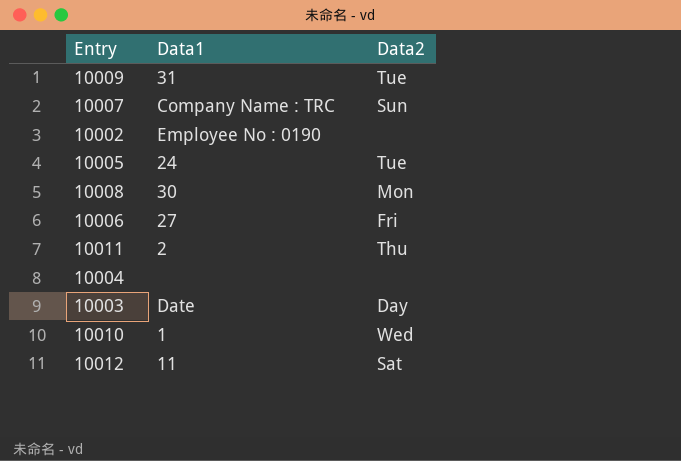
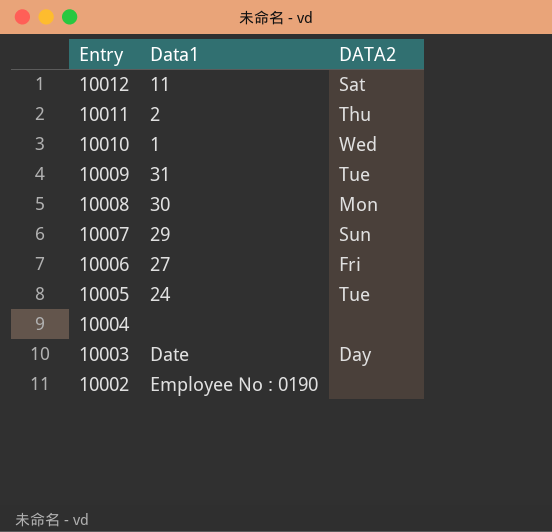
row order: none -> Entry descending
column name: Data2 -> DATA2
10007 | Data1: Company Name : TRC -> 29

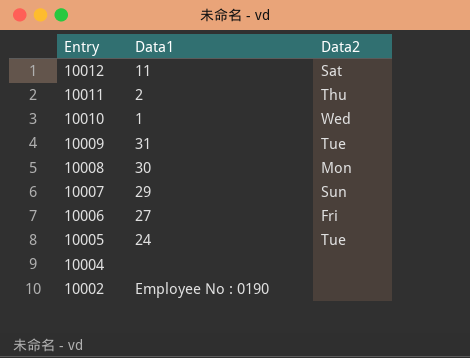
column name: DATA2 -> Data2
row 10003: Date | Day -> none

